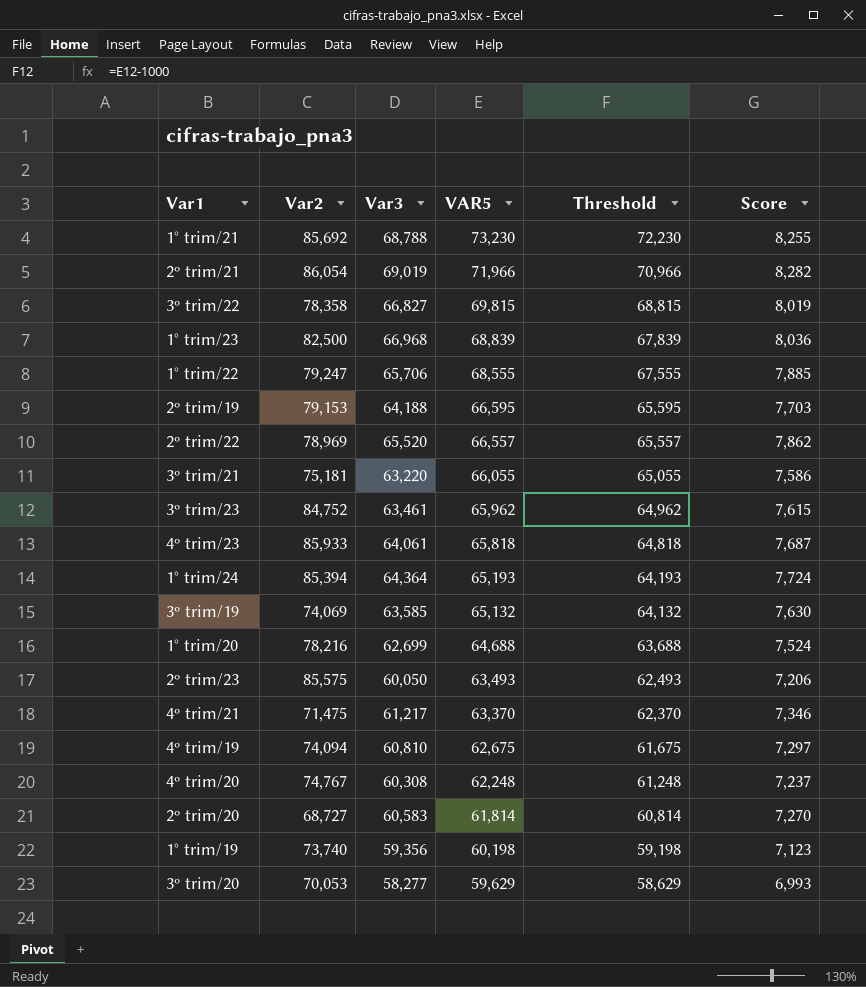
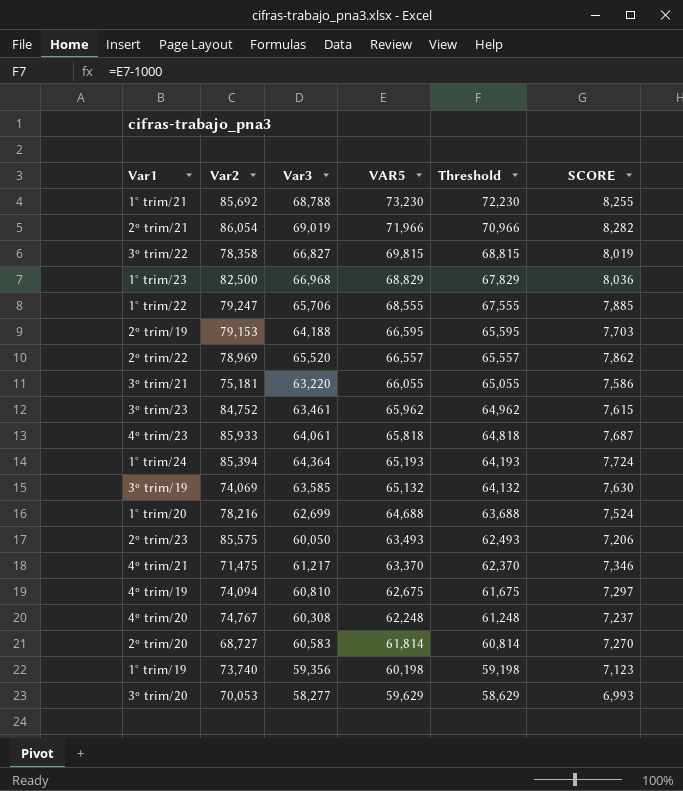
column name: Score -> SCORE
1° trim/23 | VAR5: 68,839 -> 68,829
1° trim/23 | Threshold: 67,839 -> 67,829

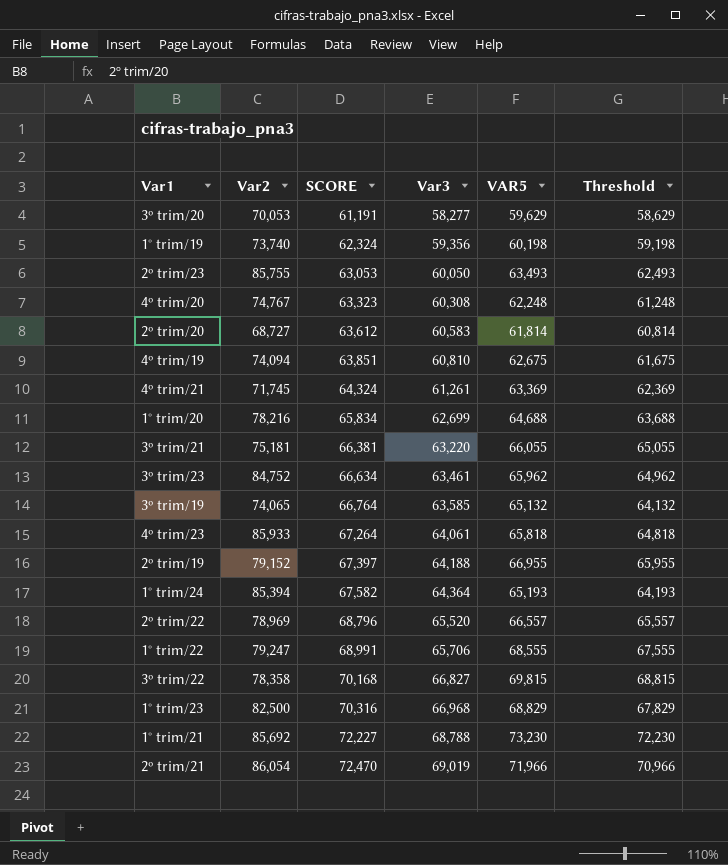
row order: VAR5 descending -> SCORE ascending
column SCORE | formula: [Var3] * 0.12 -> [Var3] * 1.05
column SCORE | position: 6 -> 3
2º trim/23 | Var2: 85,575 -> 85,755
4º trim/21 | Var2: 71,475 -> 71,745
4º trim/21 | Var3: 61,217 -> 61,261
4º trim/21 | VAR5: 63,370 -> 63,369
4º trim/21 | Threshold: 62,370 -> 62,369
3º trim/19 | Var2: 74,069 -> 74,065
2º trim/19 | Var2: 79,153 -> 79,152
2º trim/19 | VAR5: 66,595 -> 66,955
2º trim/19 | Threshold: 65,595 -> 65,955

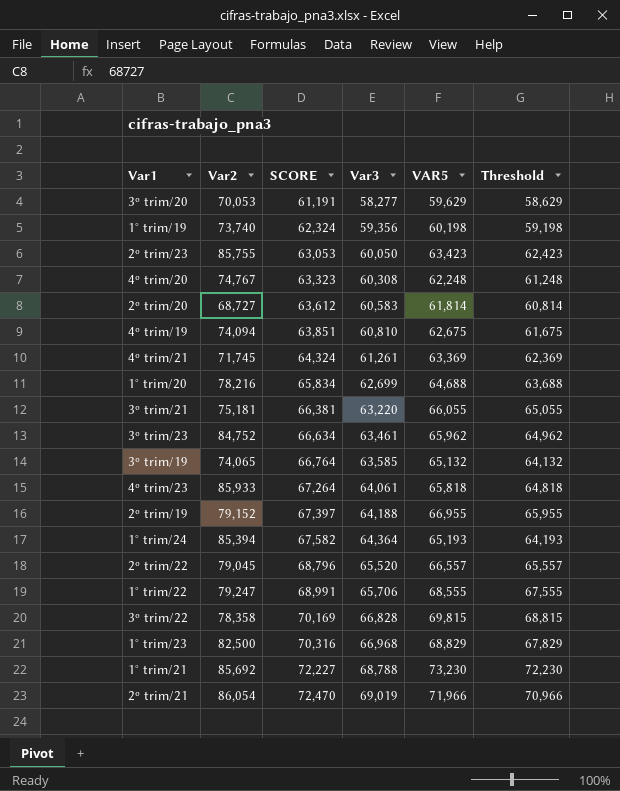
2º trim/23 | VAR5: 63,493 -> 63,423
2º trim/23 | Threshold: 62,493 -> 62,423
2º trim/22 | Var2: 78,969 -> 79,045
3º trim/22 | SCORE: 70,168 -> 70,169
3º trim/22 | Var3: 66,827 -> 66,828

